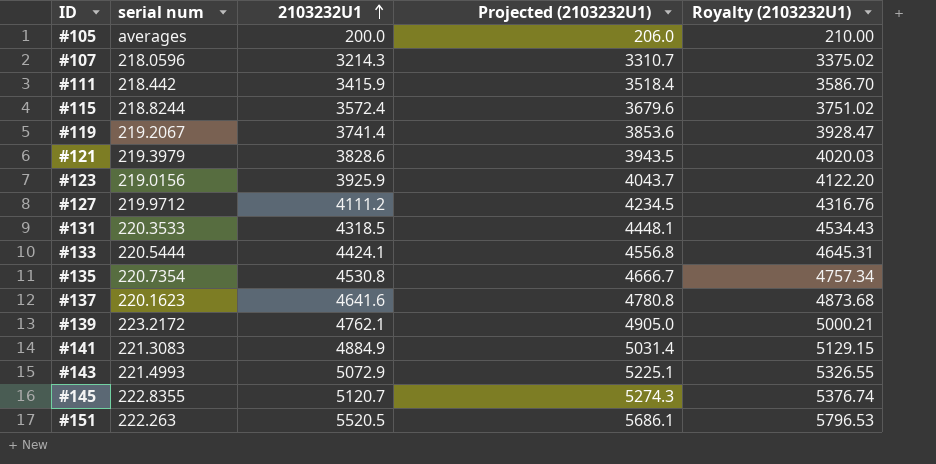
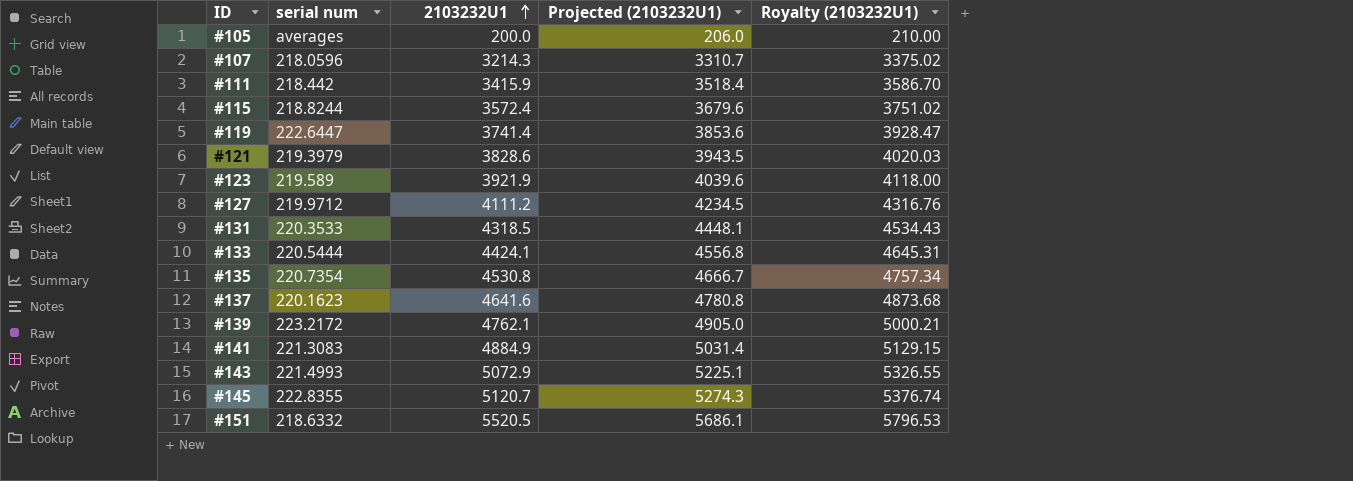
#119 | serial num: 219.2067 -> 222.6447
#123 | serial num: 219.0156 -> 219.589
#123 | 2103232U1: 3925.9 -> 3921.9
#123 | Projected (2103232U1): 4043.7 -> 4039.6
#123 | Royalty (2103232U1): 4122.20 -> 4118.00
#151 | serial num: 222.263 -> 218.6332

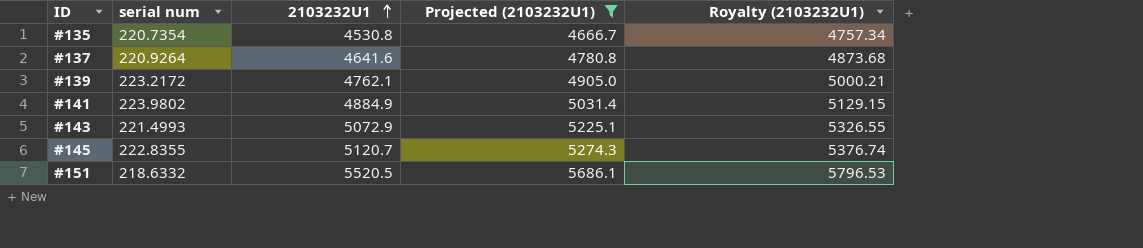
filter: none -> Projected (2103232U1) >= 4666.7
#137 | serial num: 220.1623 -> 220.9264
#141 | serial num: 221.3083 -> 223.9802

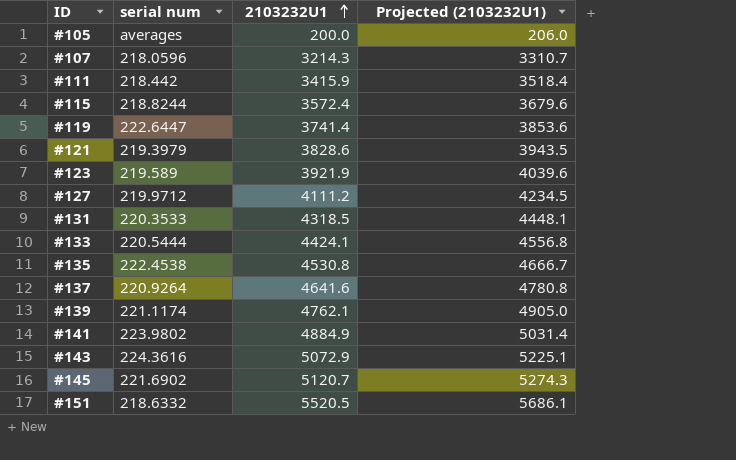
filter: Projected (2103232U1) >= 4666.7 -> none
column Royalty (2103232U1) | formula: [2103232U1] * 1.05 -> none
#135 | serial num: 220.7354 -> 222.4538
#139 | serial num: 223.2172 -> 221.1174
#143 | serial num: 221.4993 -> 224.3616
#145 | serial num: 222.8355 -> 221.6902

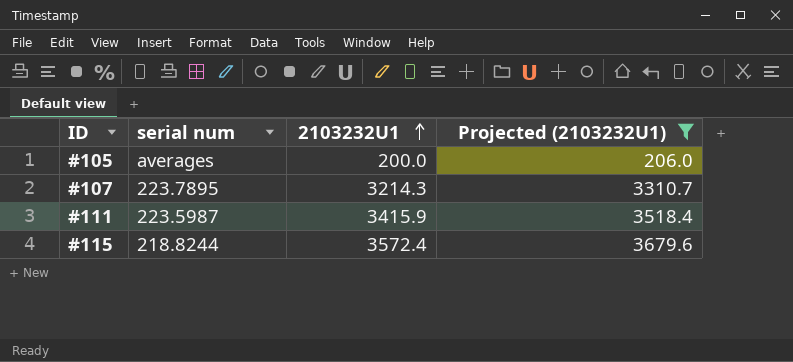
filter: none -> Projected (2103232U1) <= 3679.6
#107 | serial num: 218.0596 -> 223.7895
#111 | serial num: 218.442 -> 223.5987

